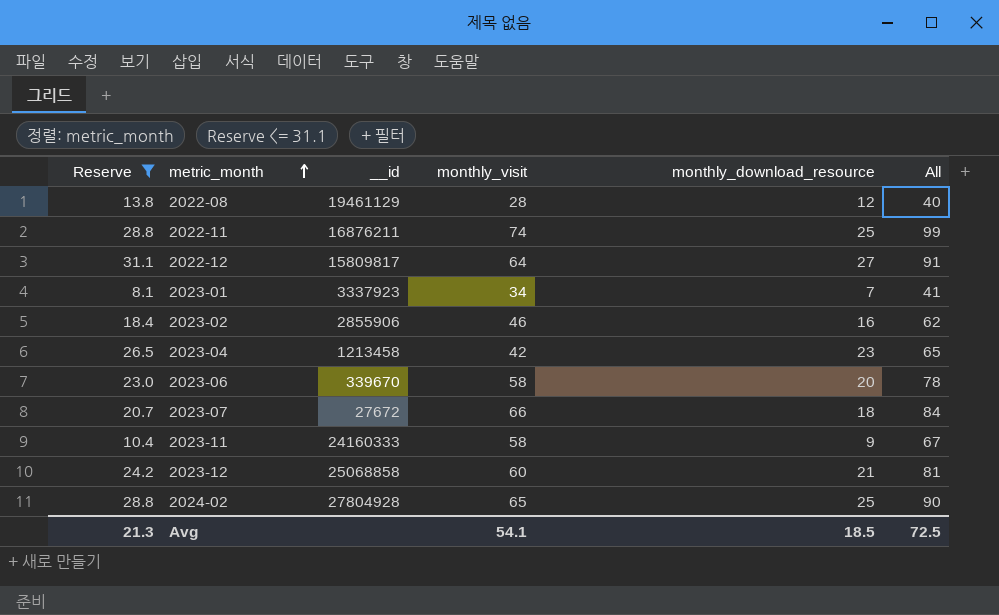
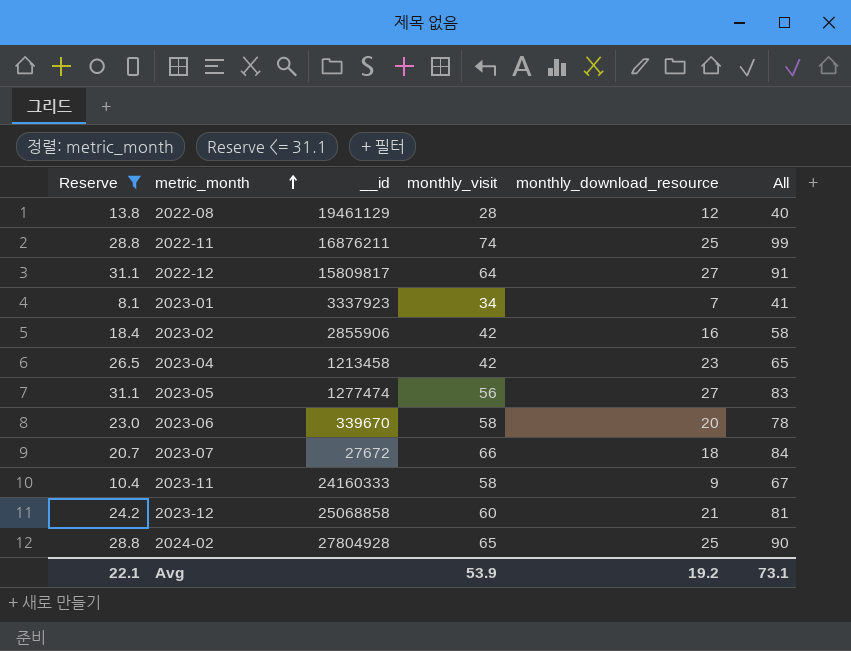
2023-02 | monthly_visit: 46 -> 42
2023-02 | All: 62 -> 58
row 2023-05: none -> 31.1 | 1277474 | 56 | 27 | 83
Avg | Reserve: 21.3 -> 22.1
Avg | monthly_visit: 54.1 -> 53.9
Avg | monthly_download_resource: 18.5 -> 19.2
Avg | All: 72.5 -> 73.1

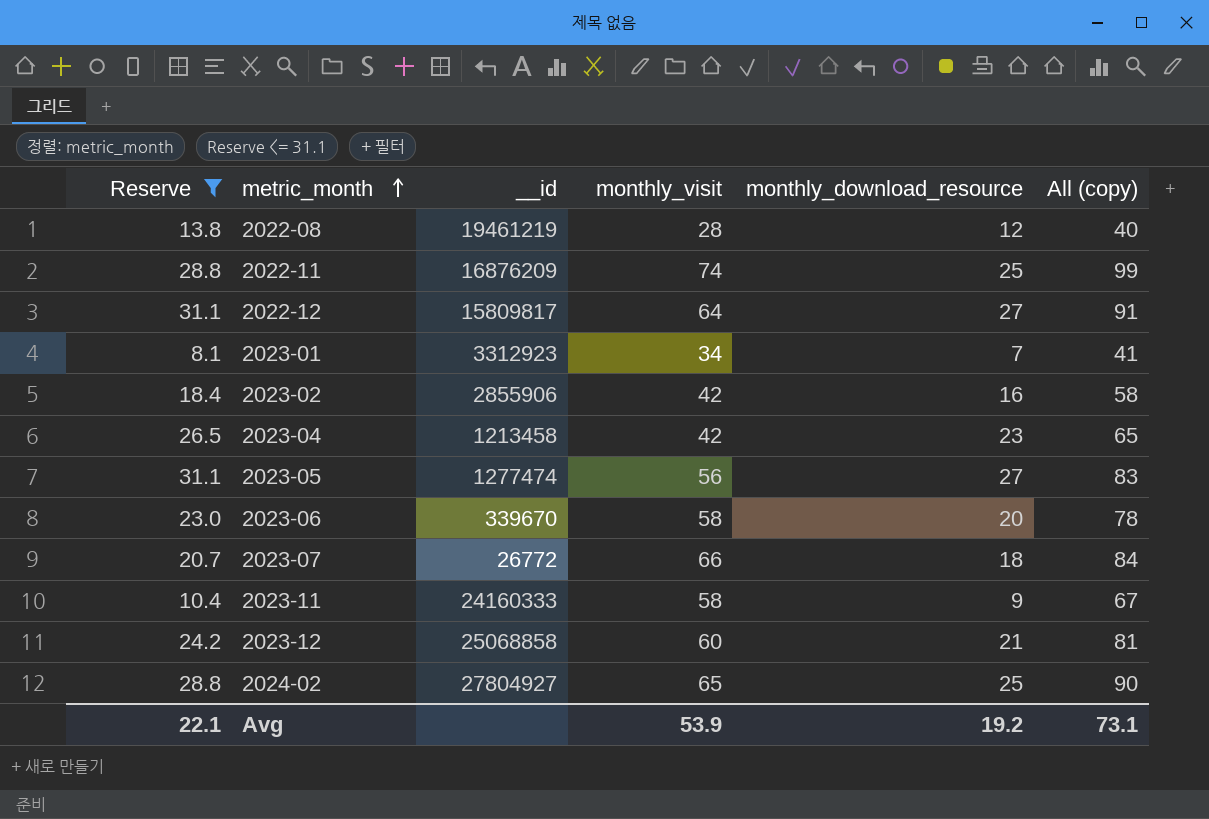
column name: All -> All (copy)
2022-08 | __id: 19461129 -> 19461219
2022-11 | __id: 16876211 -> 16876209
2023-01 | __id: 3337923 -> 3312923
2023-07 | __id: 27672 -> 26772
2024-02 | __id: 27804928 -> 27804927

